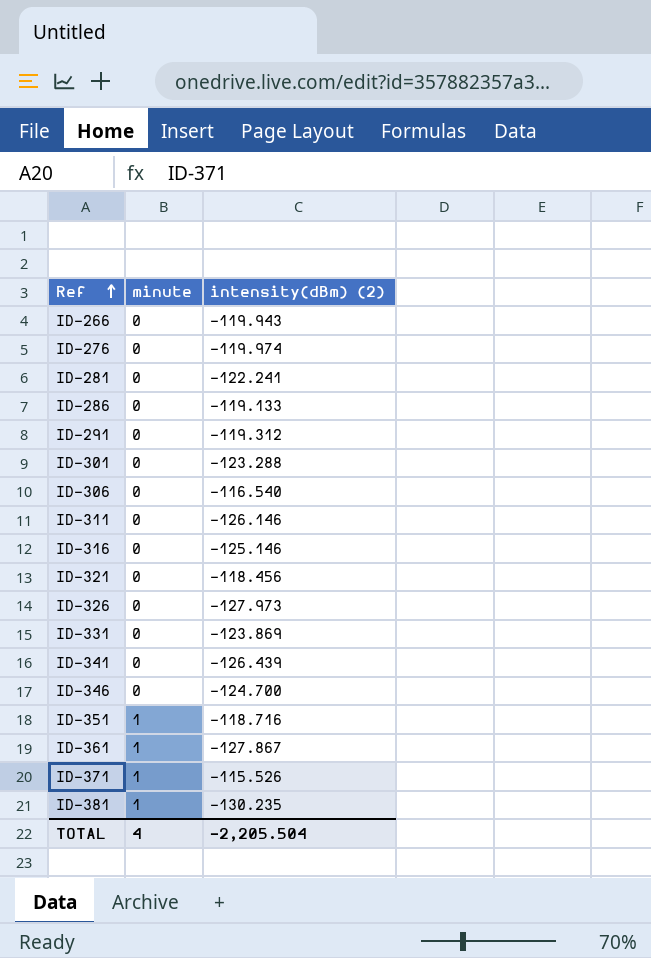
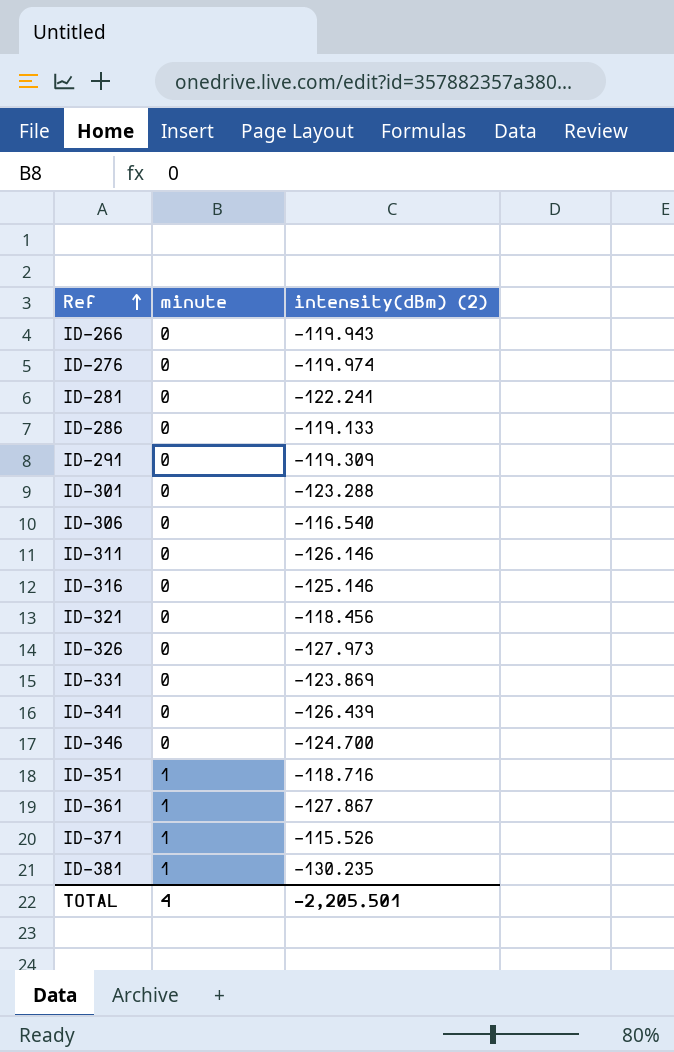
ID-291 | intensity(dBm) (2): -119.312 -> -119.309
TOTAL | intensity(dBm) (2): -2,205.504 -> -2,205.501

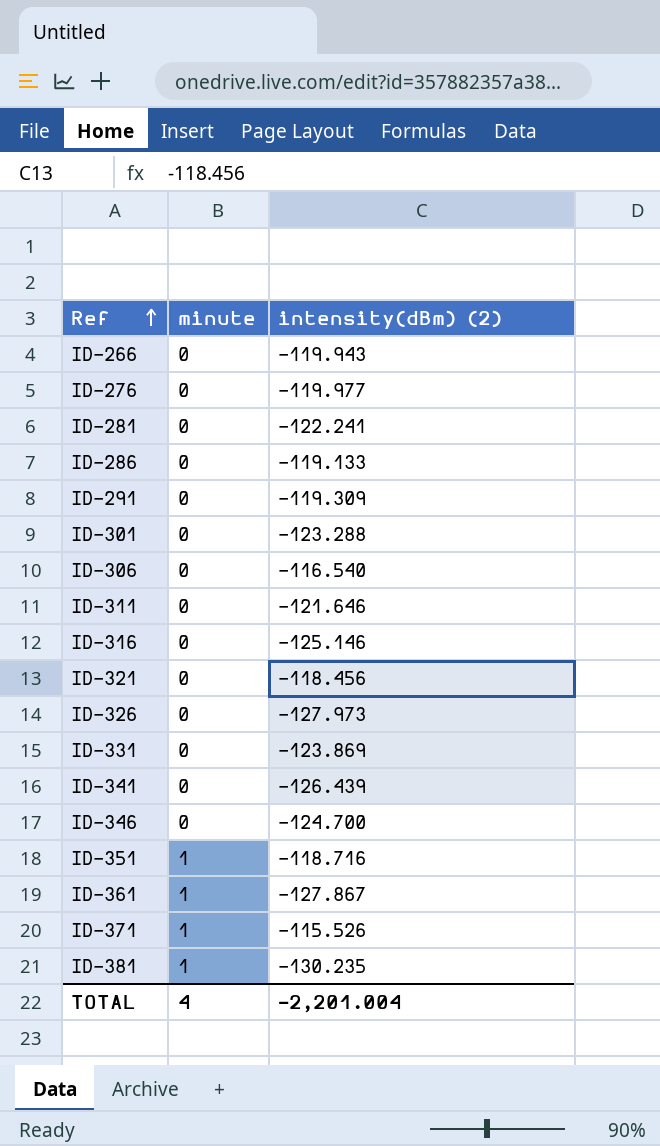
ID-276 | intensity(dBm) (2): -119.974 -> -119.977
ID-311 | intensity(dBm) (2): -126.146 -> -121.646
TOTAL | intensity(dBm) (2): -2,205.501 -> -2,201.004

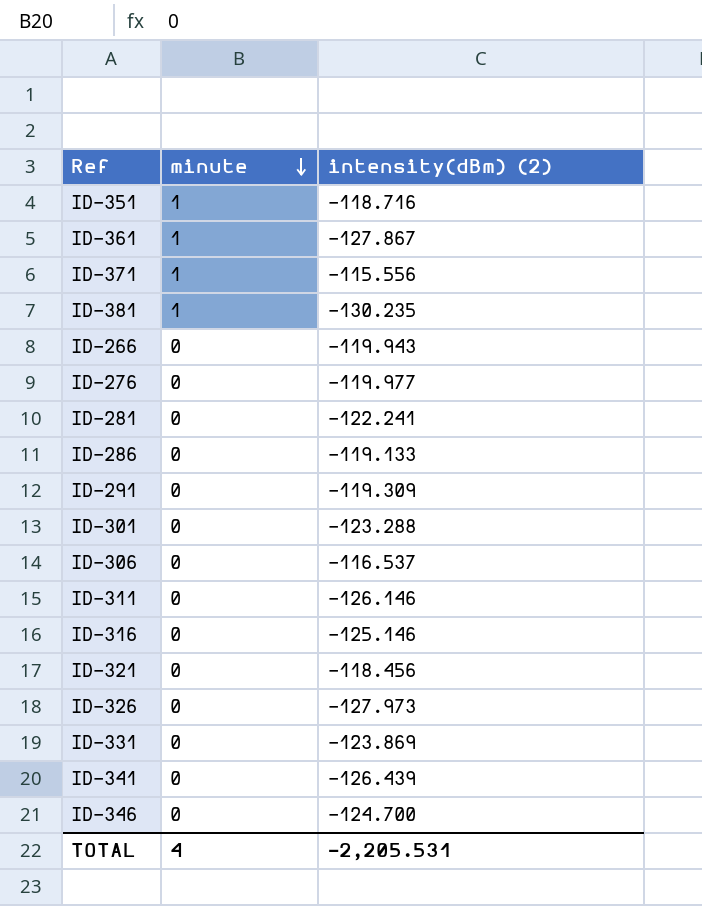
row order: Ref ascending -> minute descending
ID-371 | intensity(dBm) (2): -115.526 -> -115.556
ID-306 | intensity(dBm) (2): -116.540 -> -116.537
ID-311 | intensity(dBm) (2): -121.646 -> -126.146
TOTAL | intensity(dBm) (2): -2,201.004 -> -2,205.531

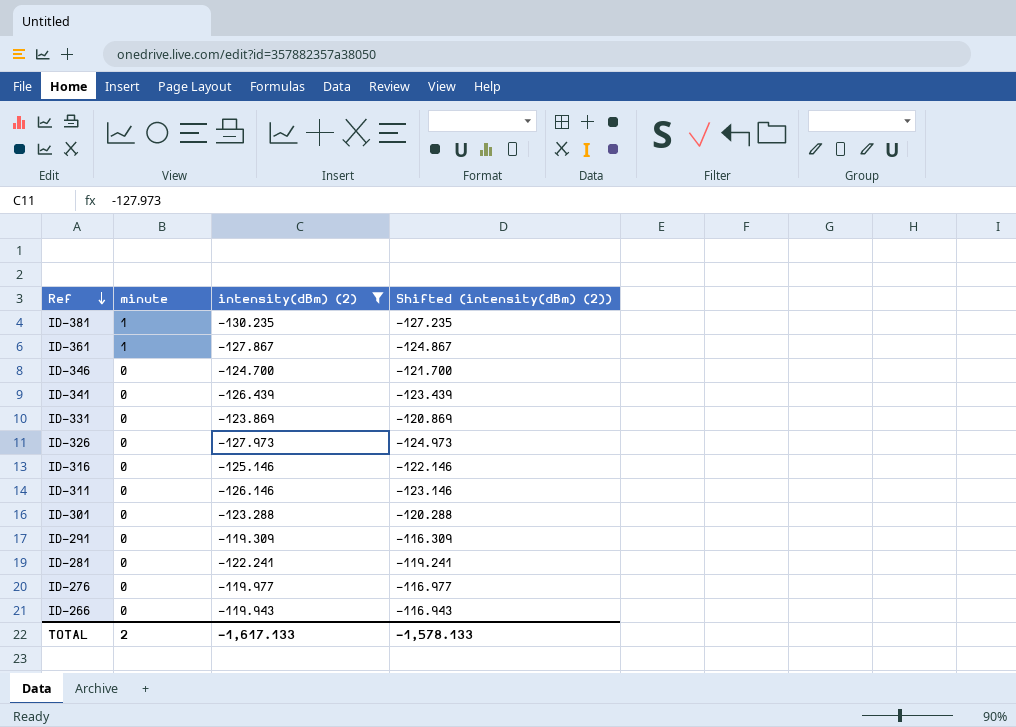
filter: none -> intensity(dBm) (2) <= -119.309
row order: minute descending -> Ref descending
column Shifted (intensity(dBm) (2)) | formula: none -> [intensity(dBm) (2)] + 3
TOTAL | minute: 4 -> 2
TOTAL | intensity(dBm) (2): -2,205.531 -> -1,617.133

